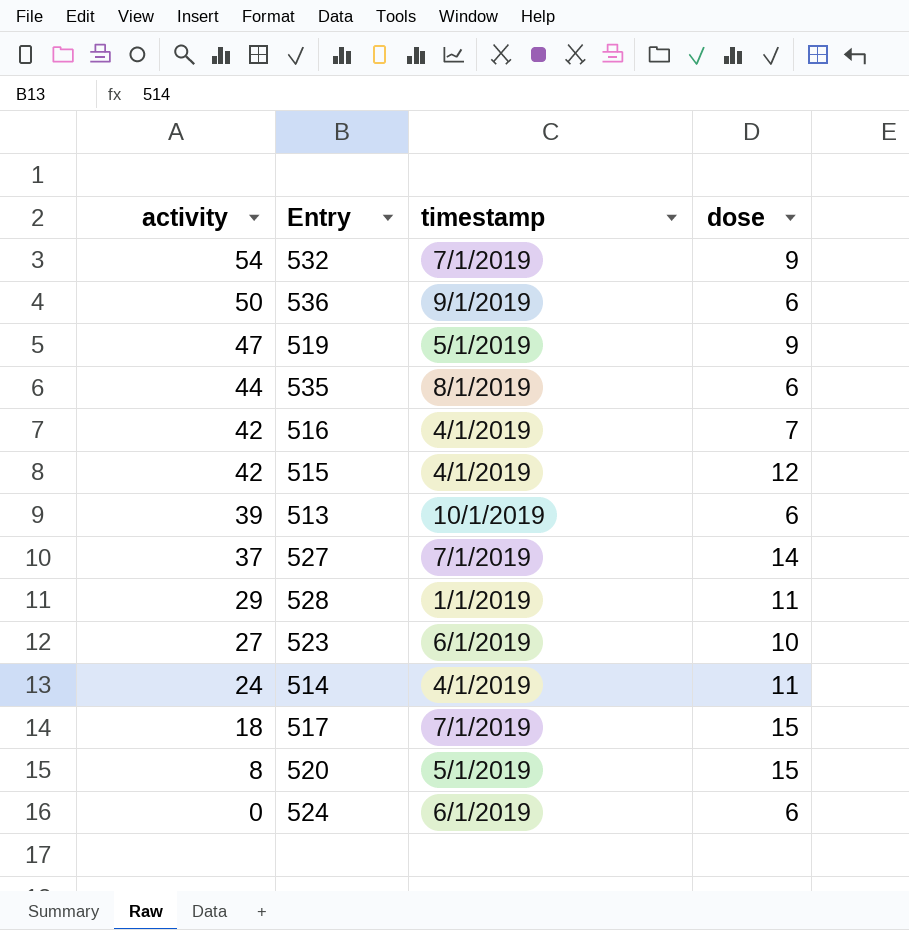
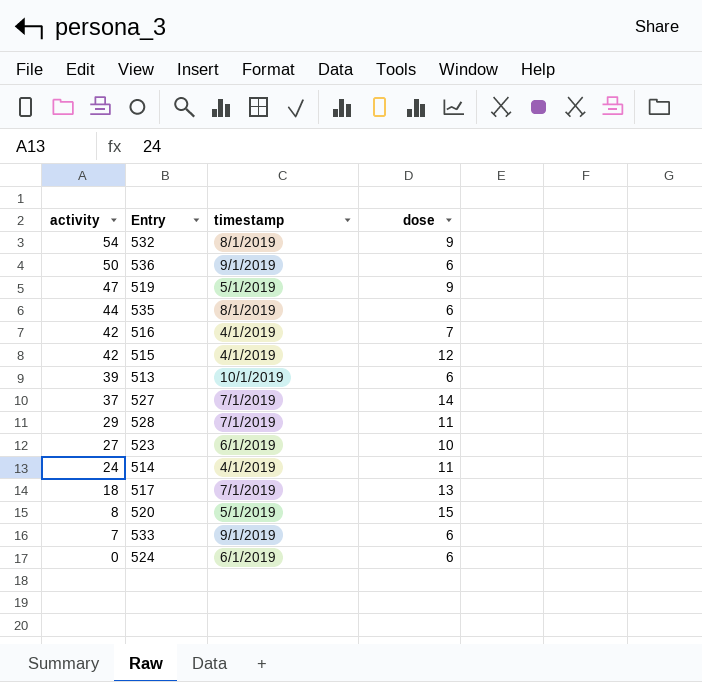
532 | timestamp: 7/1/2019 -> 8/1/2019
528 | timestamp: 1/1/2019 -> 7/1/2019
517 | dose: 15 -> 13
row 533: none -> 7 | 9/1/2019 | 6

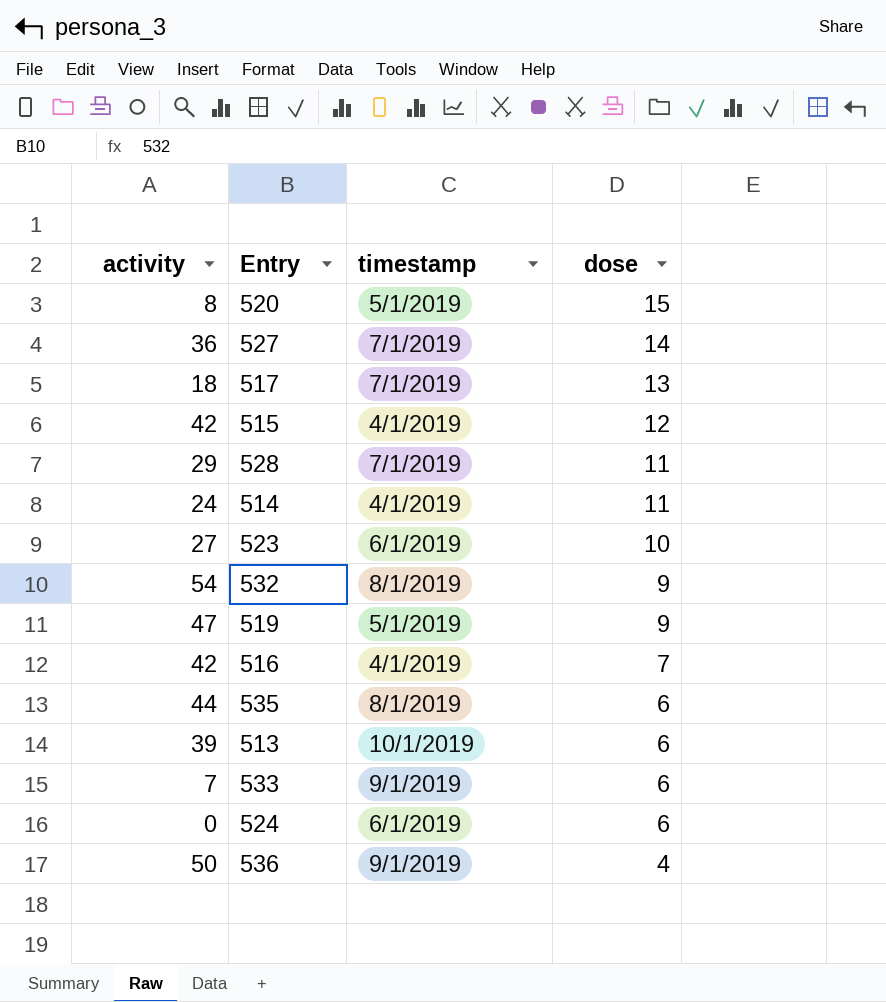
row order: activity descending -> dose descending
527 | activity: 37 -> 36
536 | dose: 6 -> 4

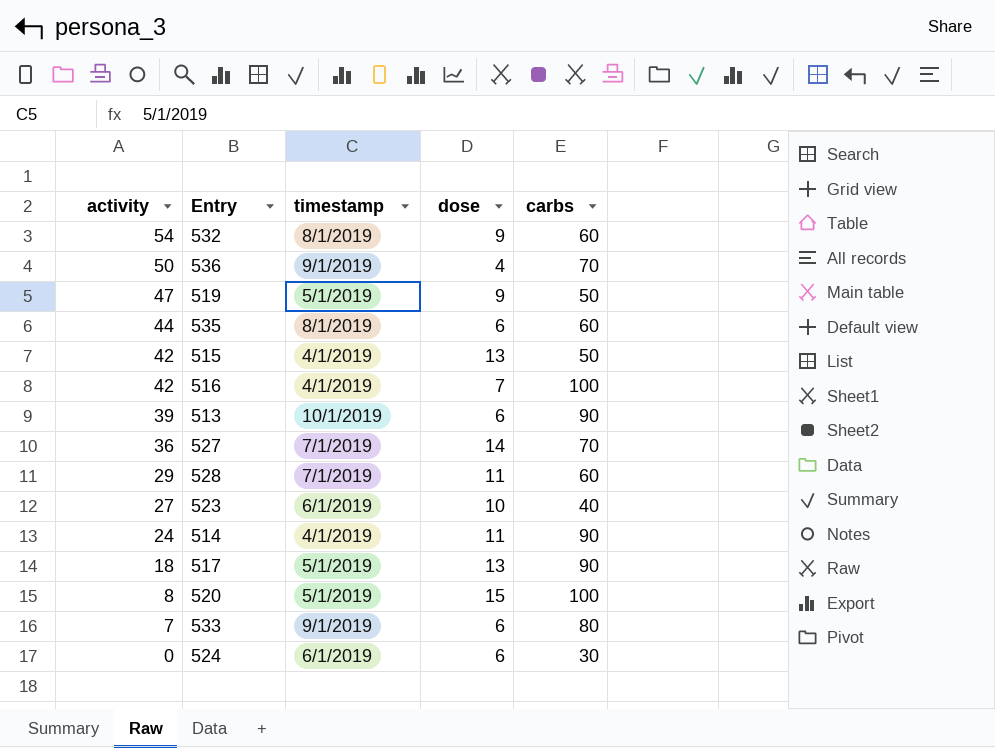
row order: dose descending -> activity descending
column carbs | position: none -> 5
515 | dose: 12 -> 13
517 | timestamp: 7/1/2019 -> 5/1/2019

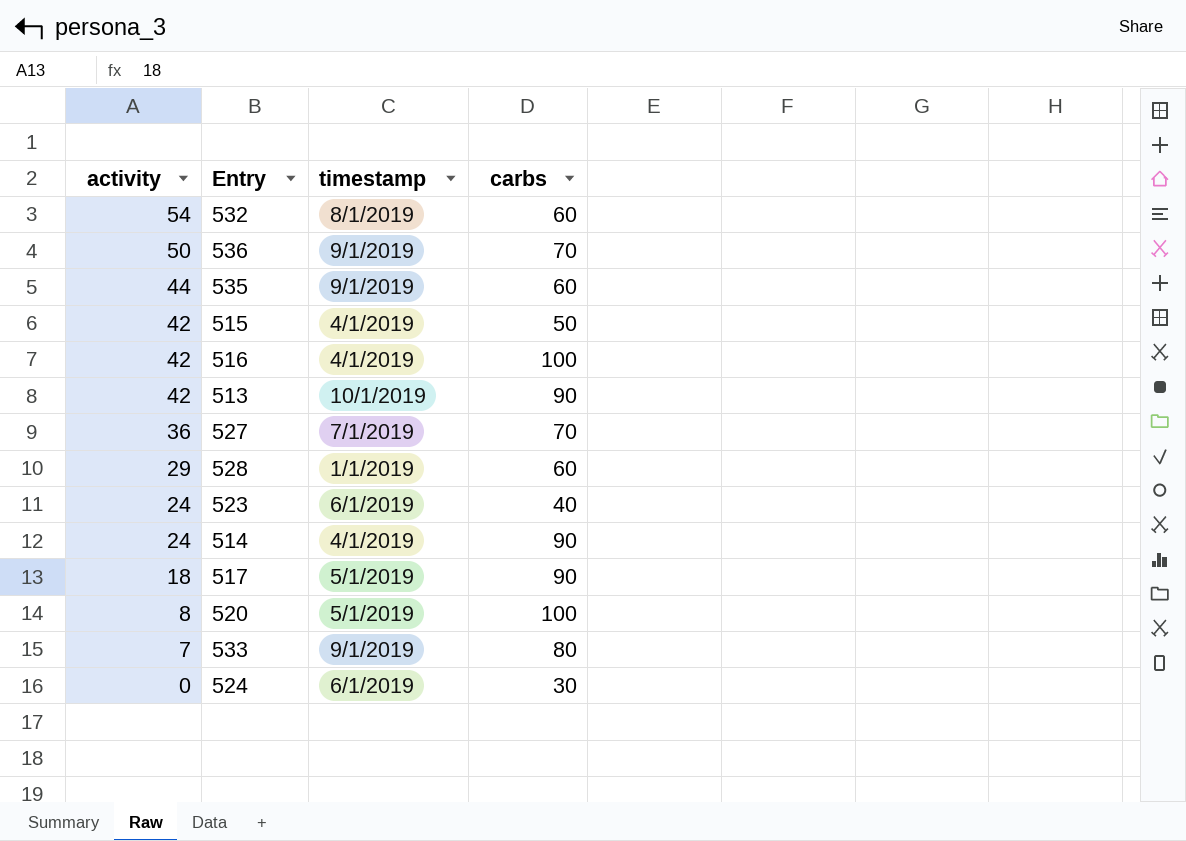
column dose | position: 4 -> none
row 519: 47 | 5/1/2019 | 9 | 50 -> none
535 | timestamp: 8/1/2019 -> 9/1/2019
513 | activity: 39 -> 42
528 | timestamp: 7/1/2019 -> 1/1/2019
523 | activity: 27 -> 24

